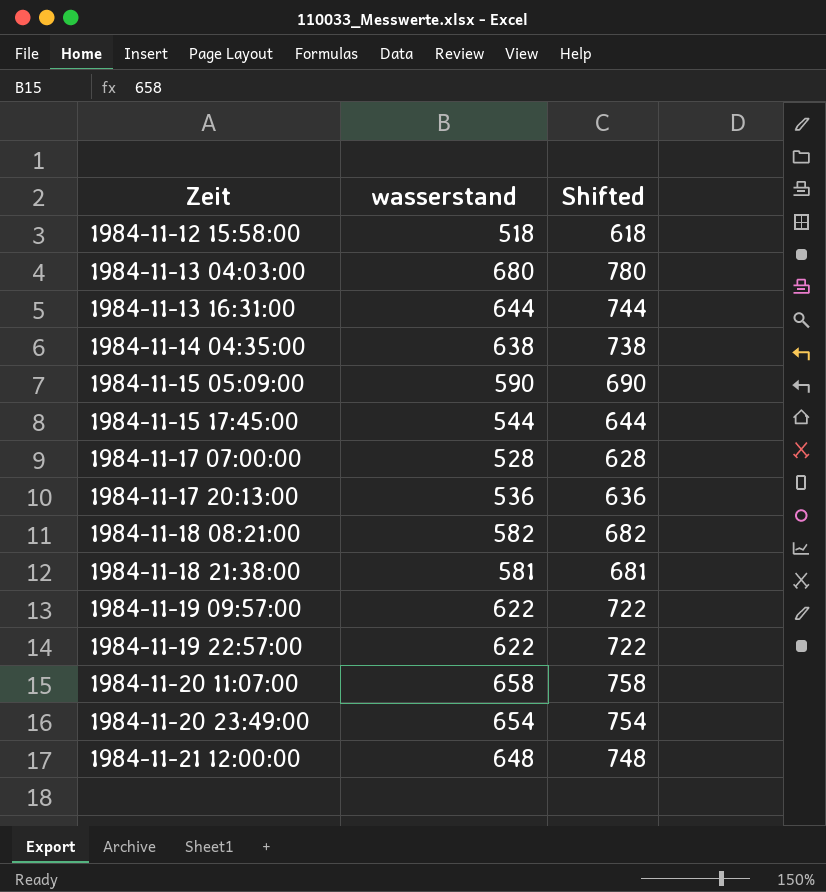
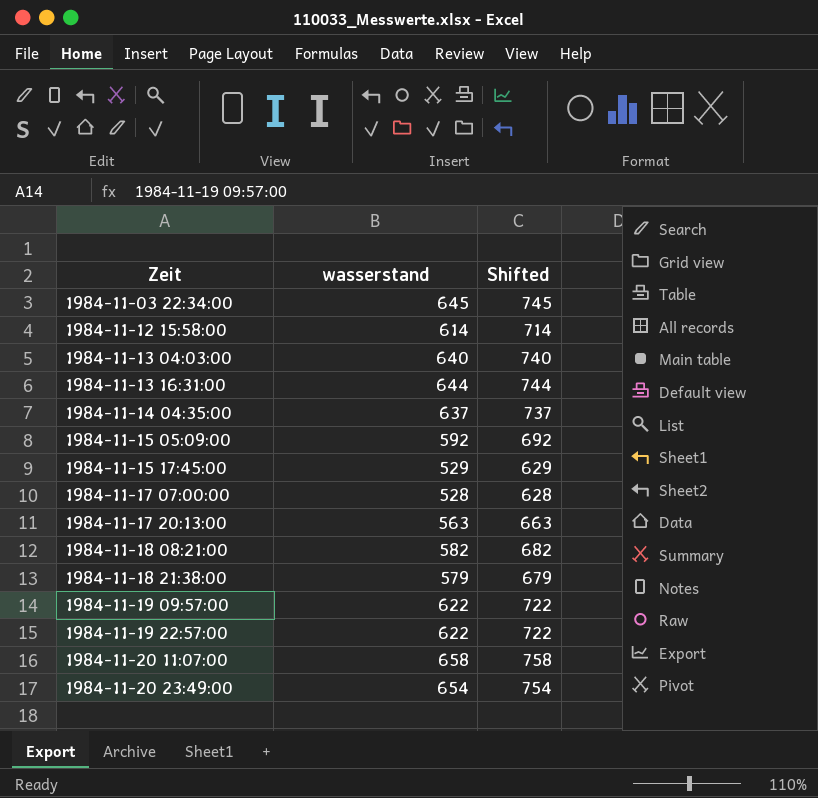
row 1984-11-21 12:00:00: 648 | 748 -> none
row 1984-11-03 22:34:00: none -> 645 | 745
1984-11-12 15:58:00 | wasserstand: 518 -> 614
1984-11-12 15:58:00 | Shifted: 618 -> 714
1984-11-13 04:03:00 | wasserstand: 680 -> 640
1984-11-13 04:03:00 | Shifted: 780 -> 740
1984-11-14 04:35:00 | wasserstand: 638 -> 637
1984-11-14 04:35:00 | Shifted: 738 -> 737
1984-11-15 05:09:00 | wasserstand: 590 -> 592
1984-11-15 05:09:00 | Shifted: 690 -> 692
1984-11-15 17:45:00 | wasserstand: 544 -> 529
1984-11-15 17:45:00 | Shifted: 644 -> 629
1984-11-17 20:13:00 | wasserstand: 536 -> 563
1984-11-17 20:13:00 | Shifted: 636 -> 663
1984-11-18 21:38:00 | wasserstand: 581 -> 579
1984-11-18 21:38:00 | Shifted: 681 -> 679

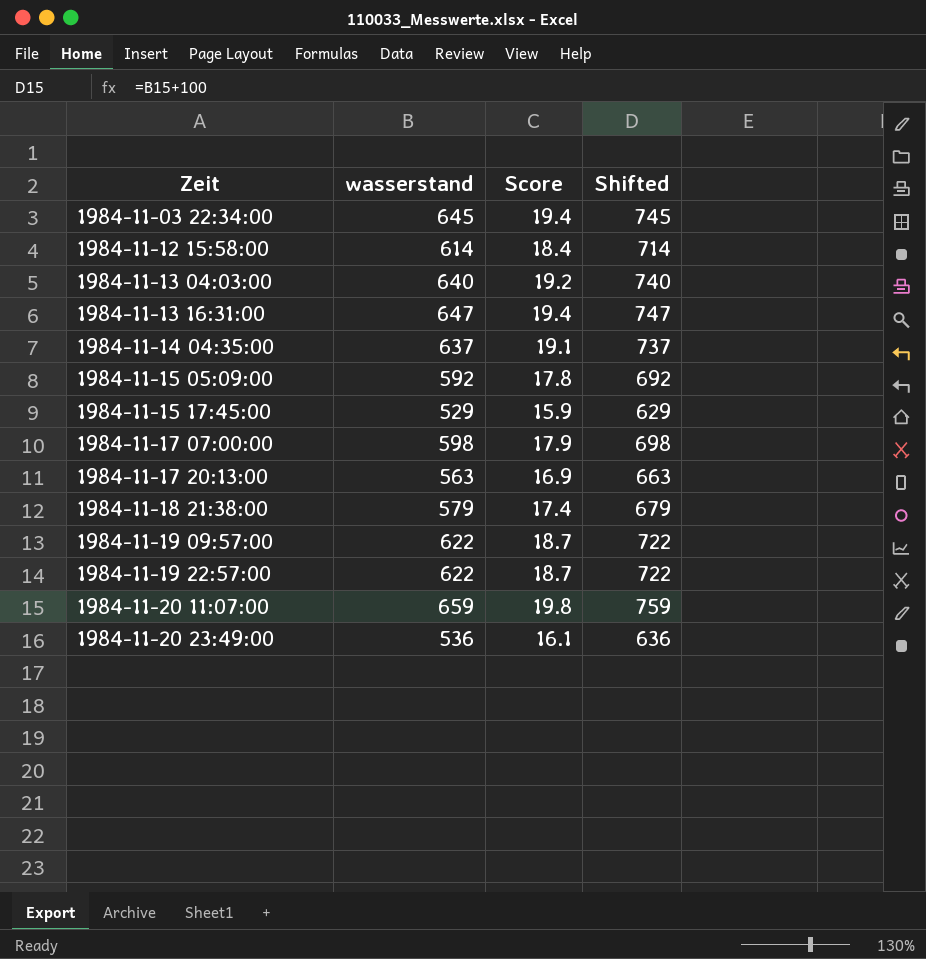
column Score | formula: none -> [wasserstand] * 0.03
row 1984-11-18 08:21:00: 582 | 682 -> none
1984-11-13 16:31:00 | wasserstand: 644 -> 647
1984-11-13 16:31:00 | Shifted: 744 -> 747
1984-11-17 07:00:00 | wasserstand: 528 -> 598
1984-11-17 07:00:00 | Shifted: 628 -> 698
1984-11-20 11:07:00 | wasserstand: 658 -> 659
1984-11-20 11:07:00 | Shifted: 758 -> 759
1984-11-20 23:49:00 | wasserstand: 654 -> 536
1984-11-20 23:49:00 | Shifted: 754 -> 636

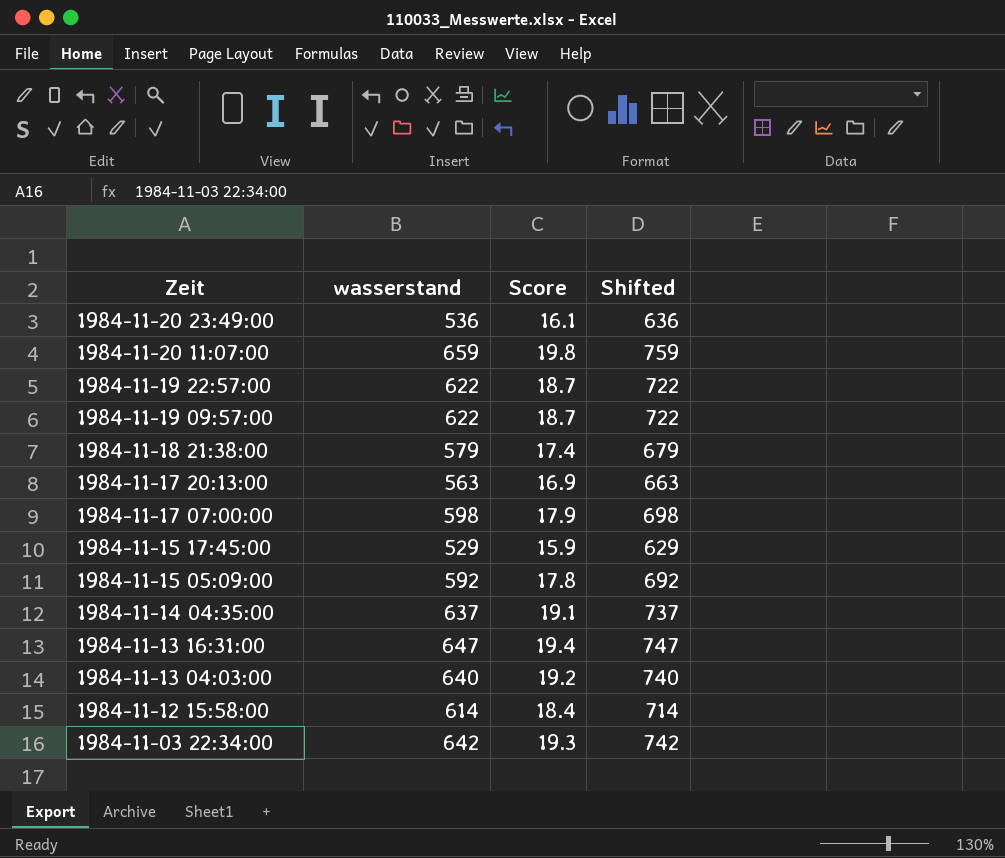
row order: Zeit ascending -> Zeit descending
1984-11-03 22:34:00 | wasserstand: 645 -> 642
1984-11-03 22:34:00 | Score: 19.4 -> 19.3
1984-11-03 22:34:00 | Shifted: 745 -> 742

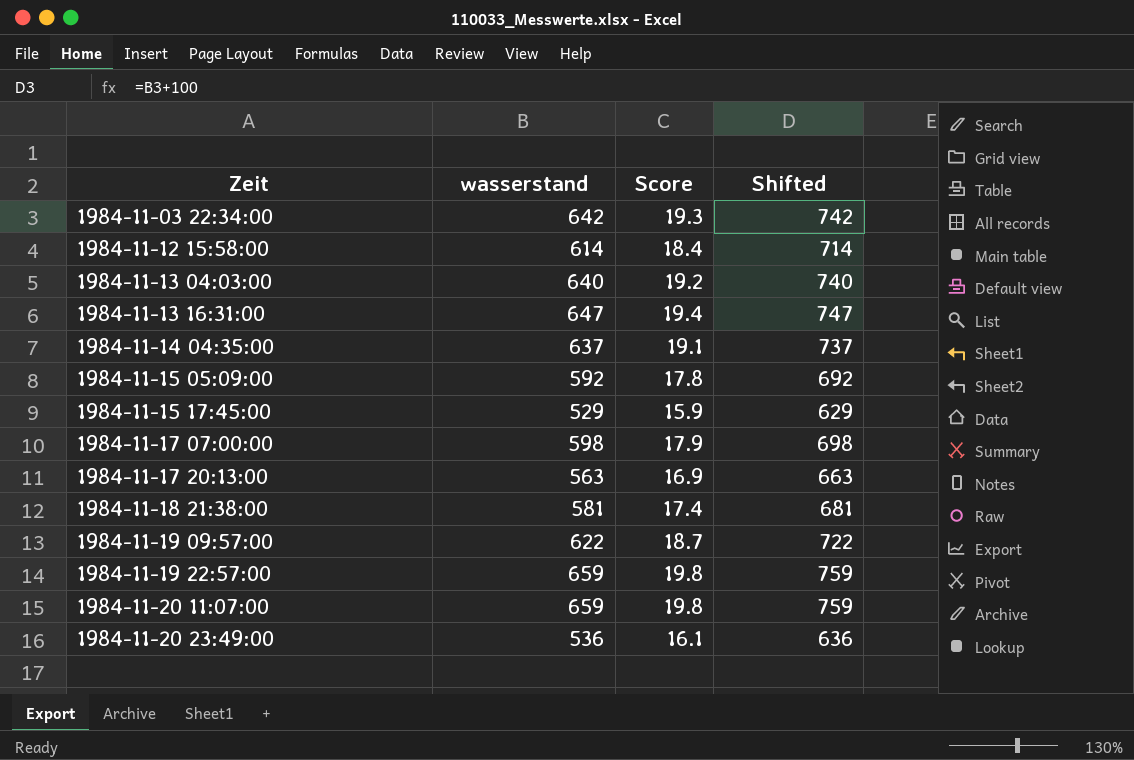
row order: Zeit descending -> Zeit ascending
1984-11-18 21:38:00 | wasserstand: 579 -> 581
1984-11-18 21:38:00 | Shifted: 679 -> 681
1984-11-19 22:57:00 | wasserstand: 622 -> 659
1984-11-19 22:57:00 | Score: 18.7 -> 19.8
1984-11-19 22:57:00 | Shifted: 722 -> 759

